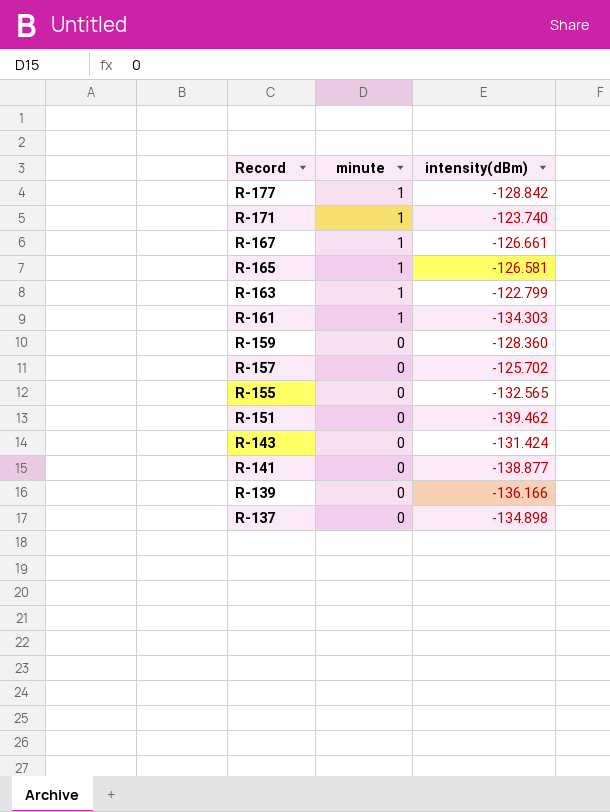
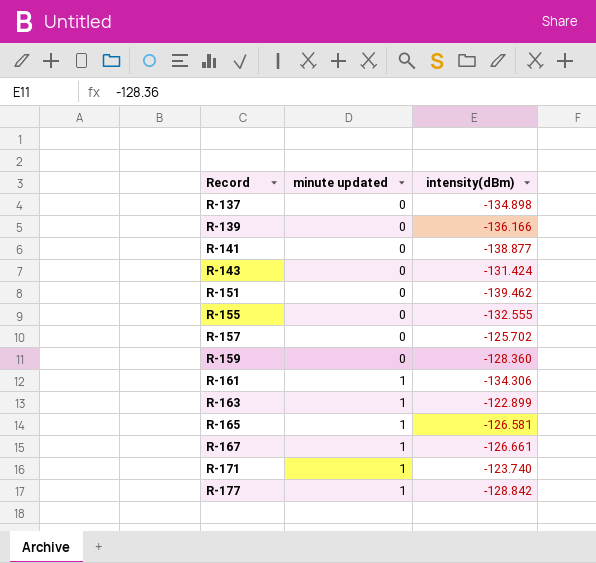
row order: Record descending -> Record ascending
column name: minute -> minute updated
R-155 | intensity(dBm): -132.565 -> -132.555
R-161 | intensity(dBm): -134.303 -> -134.306
R-163 | intensity(dBm): -122.799 -> -122.899

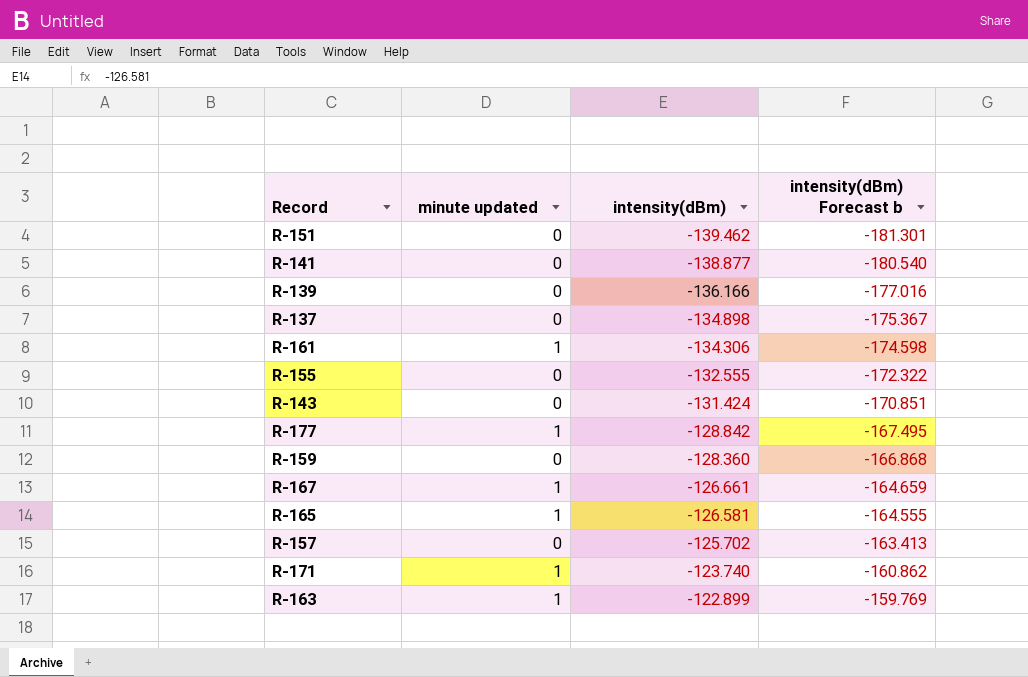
row order: Record ascending -> intensity(dBm) ascending
column intensity(dBm) Forecast b | formula: none -> [intensity(dBm)] * 1.3

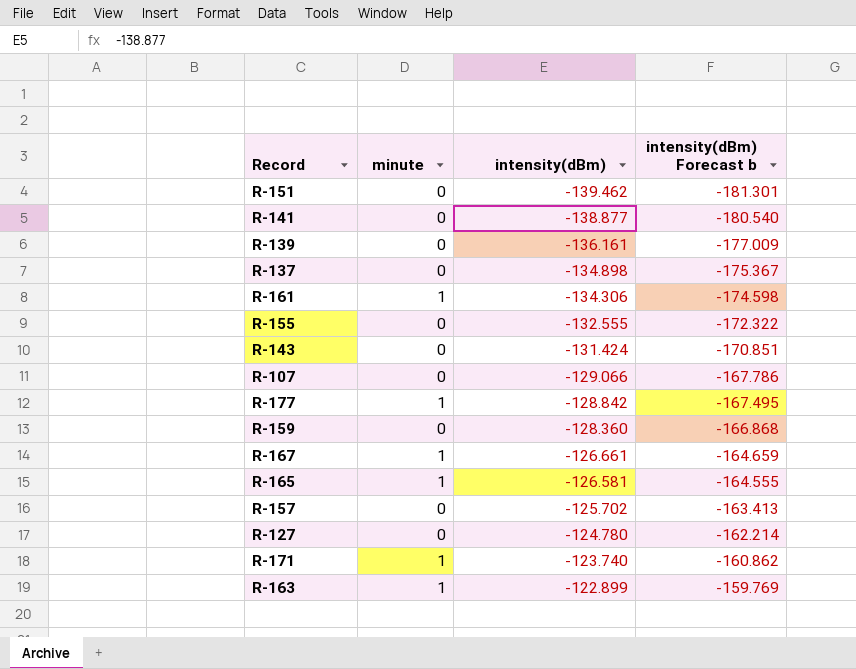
column name: minute updated -> minute
R-139 | intensity(dBm): -136.166 -> -136.161
R-139 | intensity(dBm) Forecast b: -177.016 -> -177.009
row R-107: none -> 0 | -129.066 | -167.786
row R-127: none -> 0 | -124.780 | -162.214

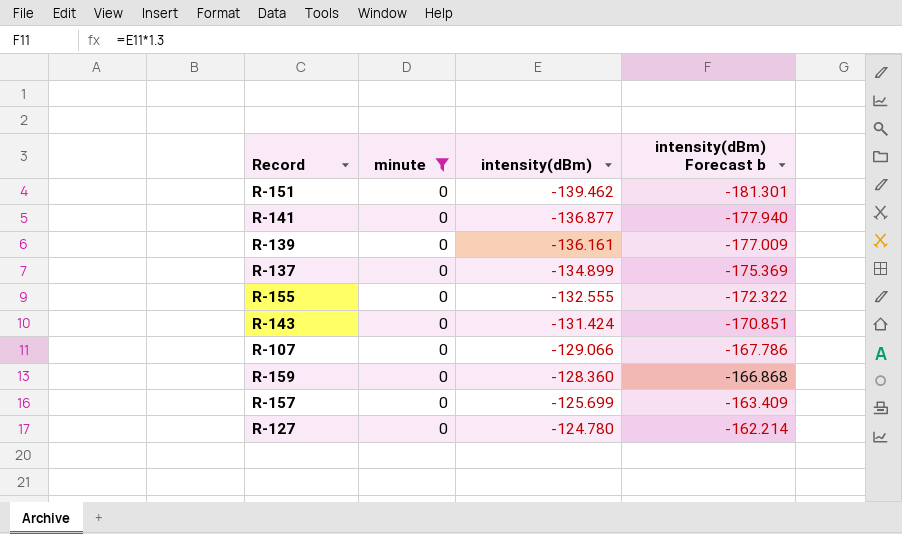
filter: none -> minute = 0
R-141 | intensity(dBm): -138.877 -> -136.877
R-141 | intensity(dBm) Forecast b: -180.540 -> -177.940
R-137 | intensity(dBm): -134.898 -> -134.899
R-137 | intensity(dBm) Forecast b: -175.367 -> -175.369
R-157 | intensity(dBm): -125.702 -> -125.699
R-157 | intensity(dBm) Forecast b: -163.413 -> -163.409

